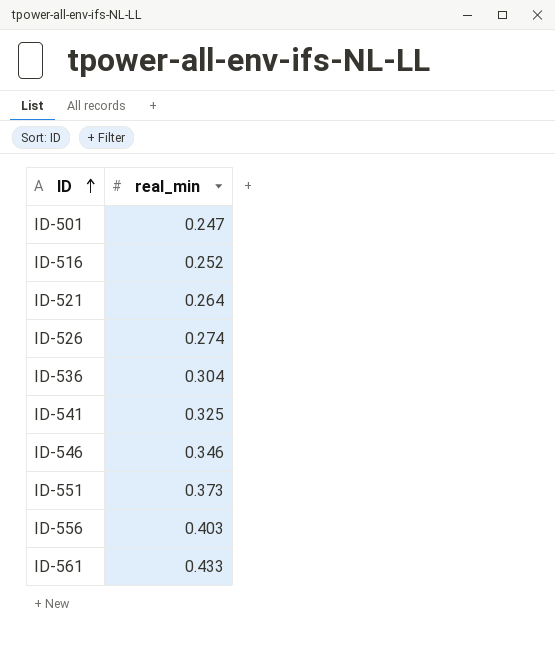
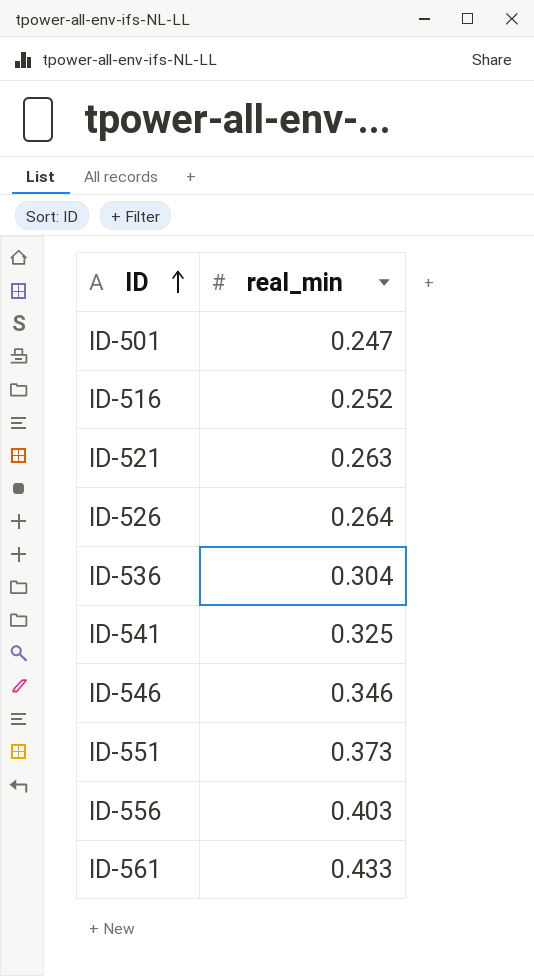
ID-521 | real_min: 0.264 -> 0.263
ID-526 | real_min: 0.274 -> 0.264

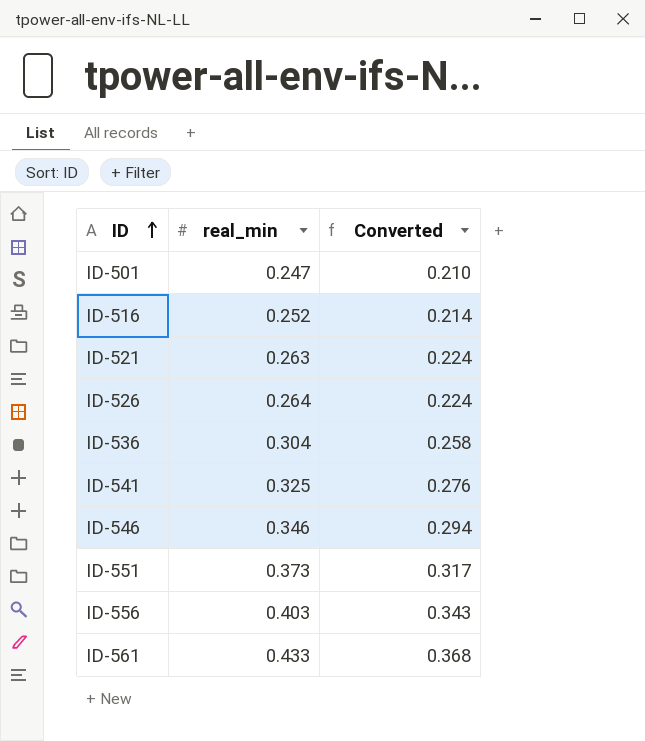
column Converted | formula: none -> [real_min] * 0.85

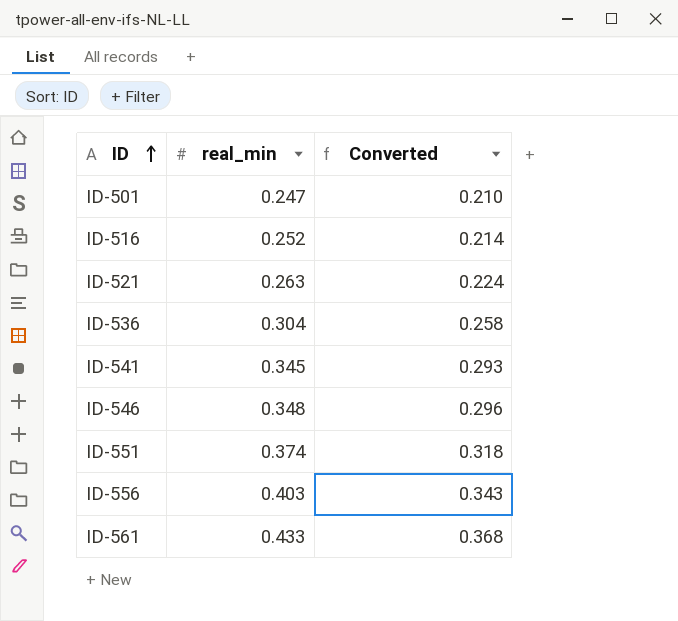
row ID-526: 0.264 | 0.224 -> none
ID-541 | real_min: 0.325 -> 0.345
ID-541 | Converted: 0.276 -> 0.293
ID-546 | real_min: 0.346 -> 0.348
ID-546 | Converted: 0.294 -> 0.296
ID-551 | real_min: 0.373 -> 0.374
ID-551 | Converted: 0.317 -> 0.318

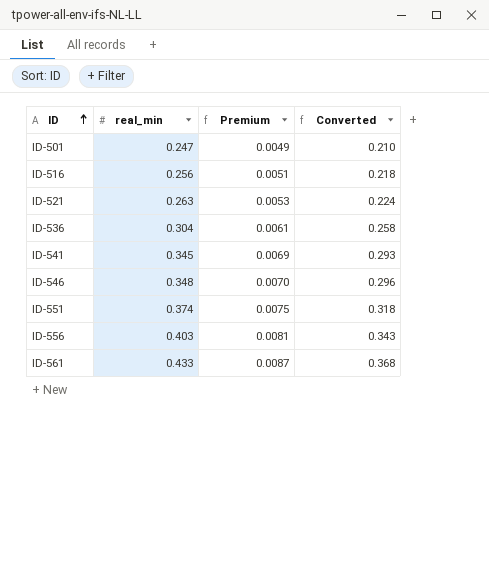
column Premium | formula: none -> [real_min] * 0.02
ID-516 | real_min: 0.252 -> 0.256
ID-516 | Converted: 0.214 -> 0.218

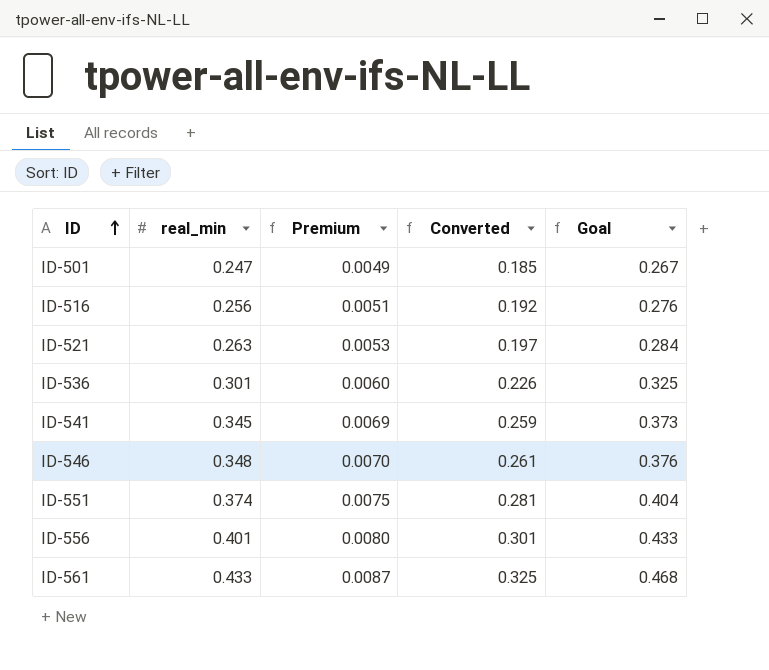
column Converted | formula: [real_min] * 0.85 -> [real_min] * 0.75
column Goal | formula: none -> [real_min] * 1.08
ID-536 | real_min: 0.304 -> 0.301
ID-536 | Premium: 0.0061 -> 0.0060
ID-556 | real_min: 0.403 -> 0.401
ID-556 | Premium: 0.0081 -> 0.0080

